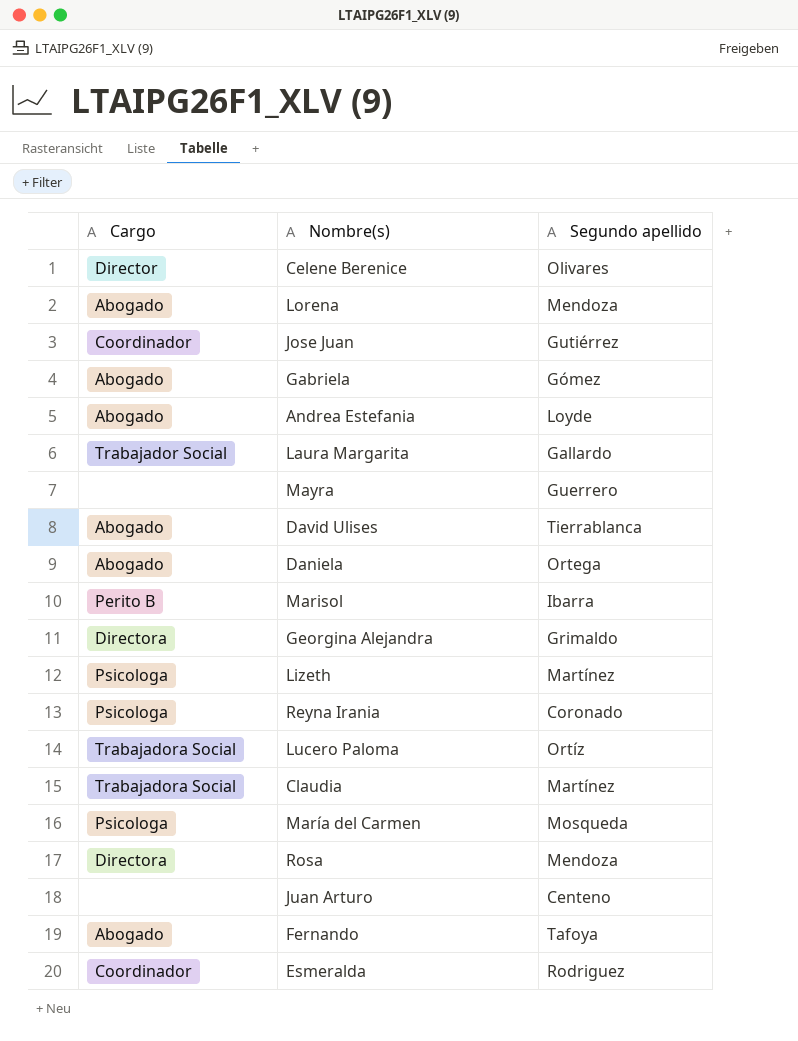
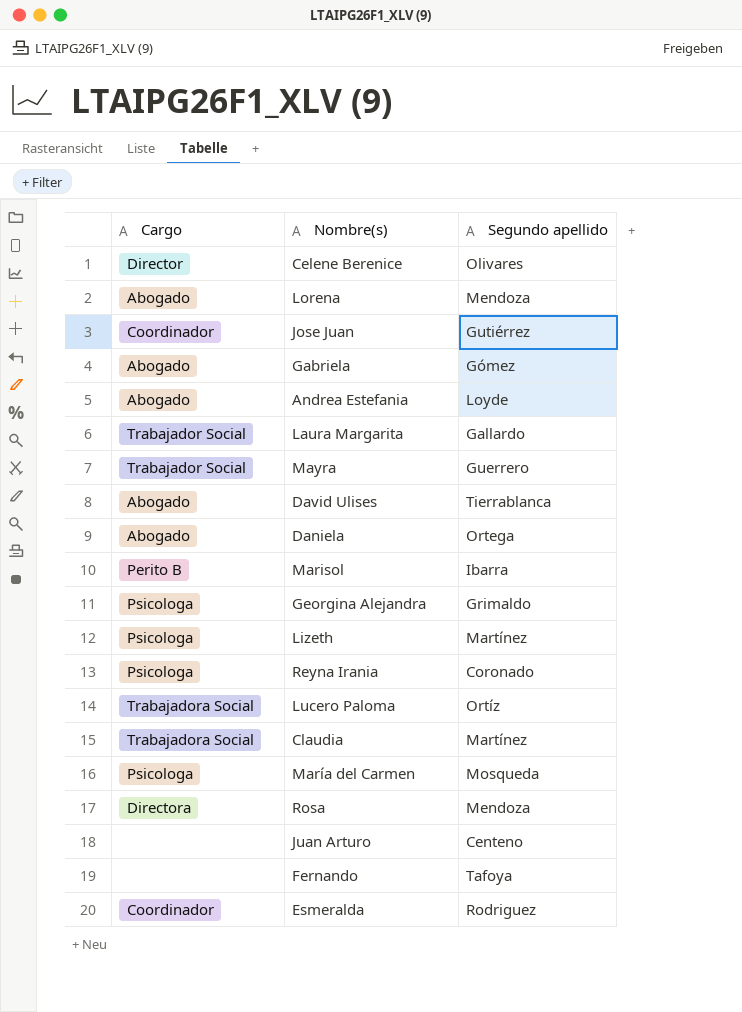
Mayra | Cargo: none -> Trabajador Social
Georgina Alejandra | Cargo: Directora -> Psicologa
Fernando | Cargo: Abogado -> none

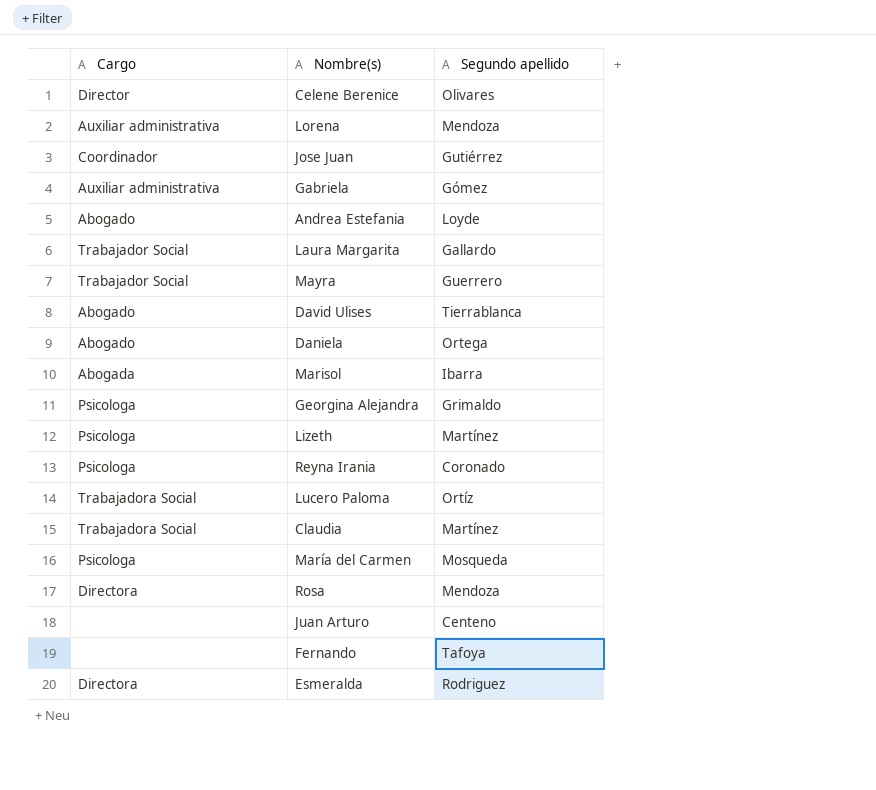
Lorena | Cargo: Abogado -> Auxiliar administrativa
Gabriela | Cargo: Abogado -> Auxiliar administrativa
Marisol | Cargo: Perito B -> Abogada
Esmeralda | Cargo: Coordinador -> Directora

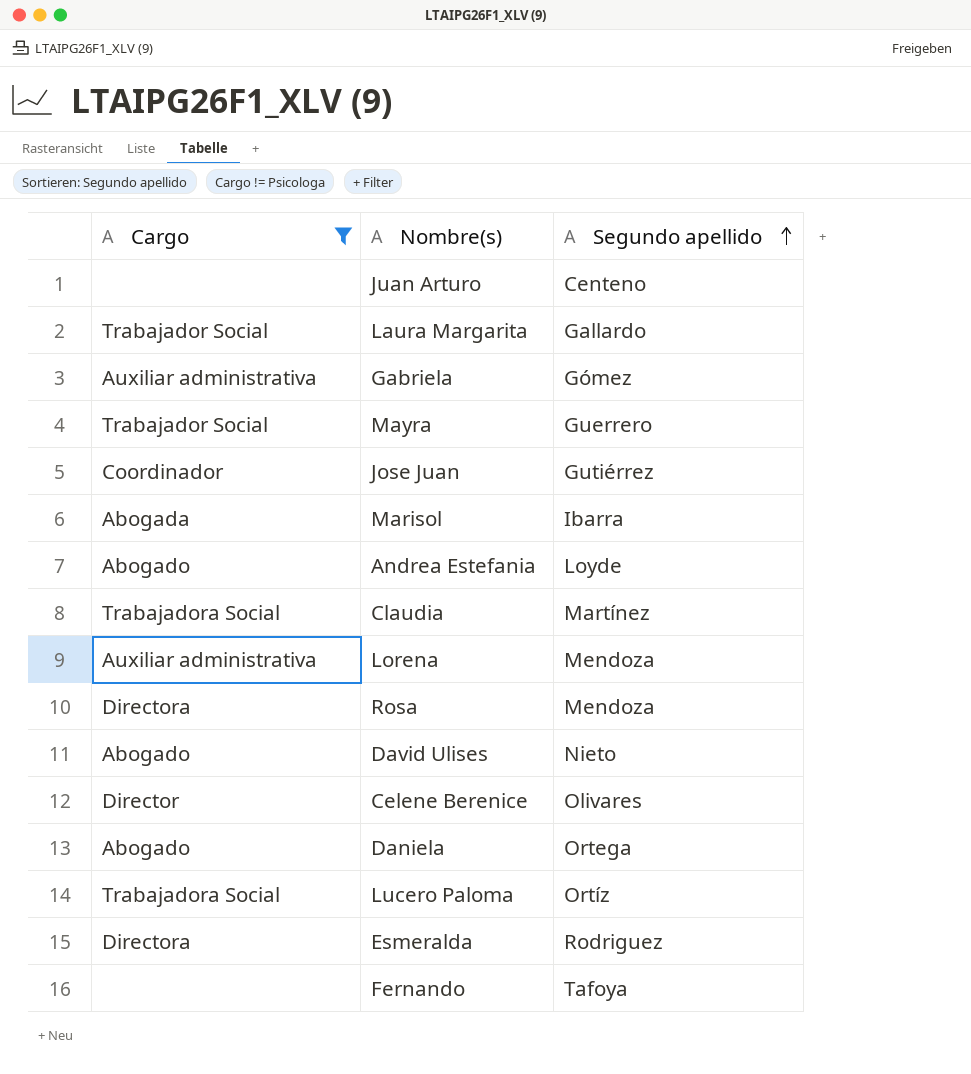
filter: none -> Cargo != Psicologa
row order: none -> Segundo apellido ascending
David Ulises | Segundo apellido: Tierrablanca -> Nieto

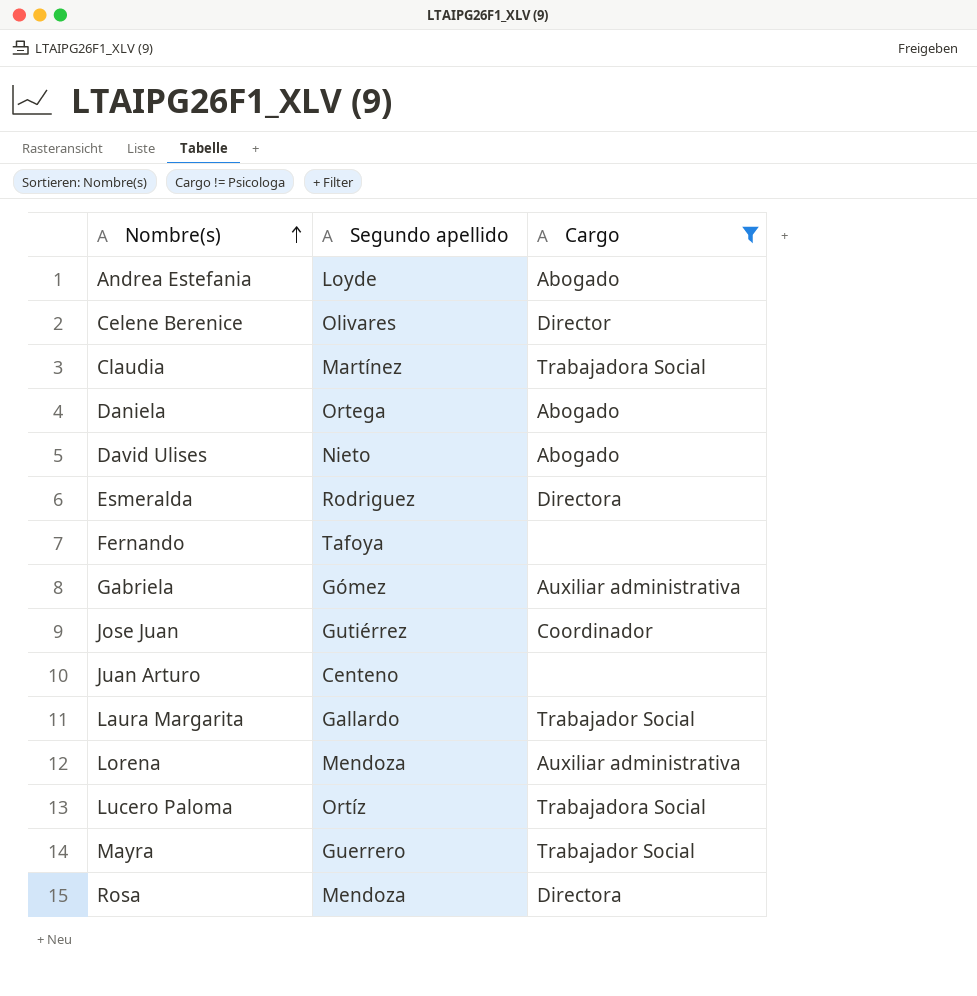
row order: Segundo apellido ascending -> Nombre(s) ascending
column Cargo | position: 1 -> 3
row Marisol: Abogada | Ibarra -> none

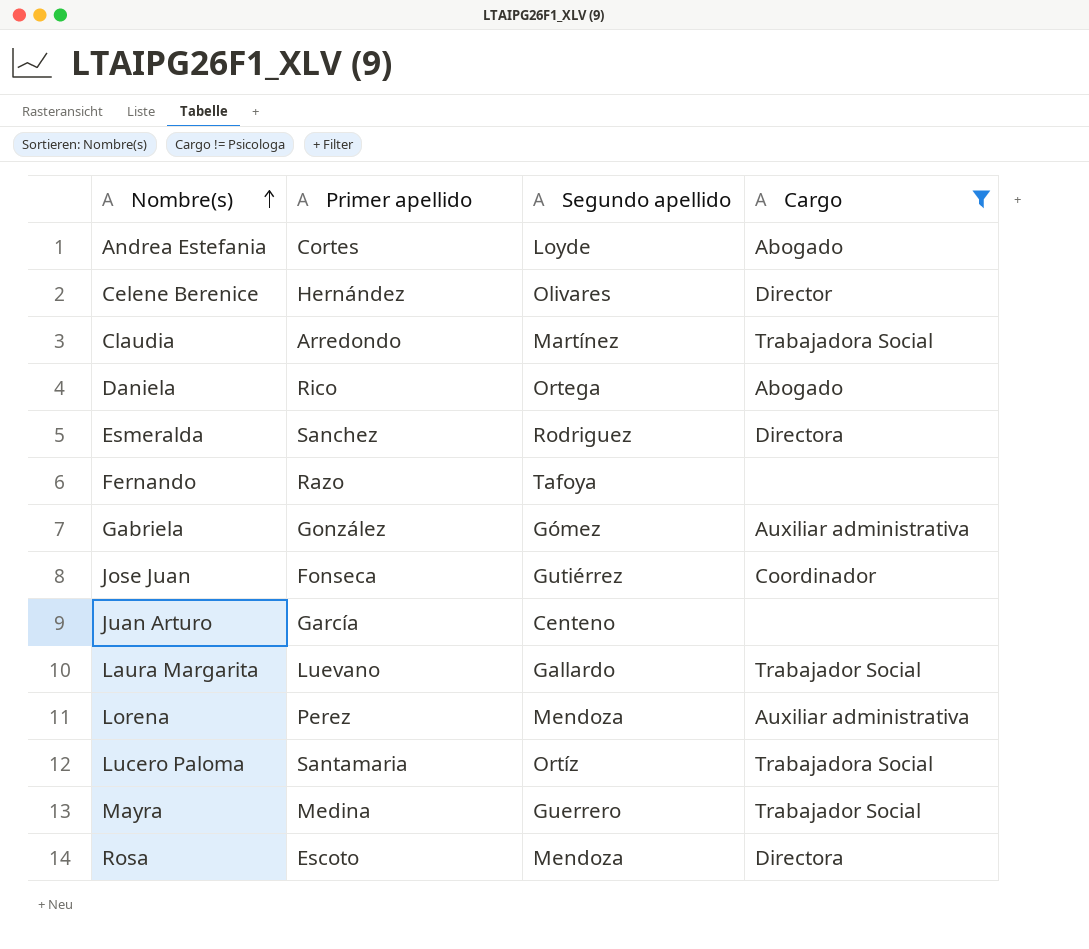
column Primer apellido | position: none -> 2
row David Ulises: Nieto | Abogado -> none

